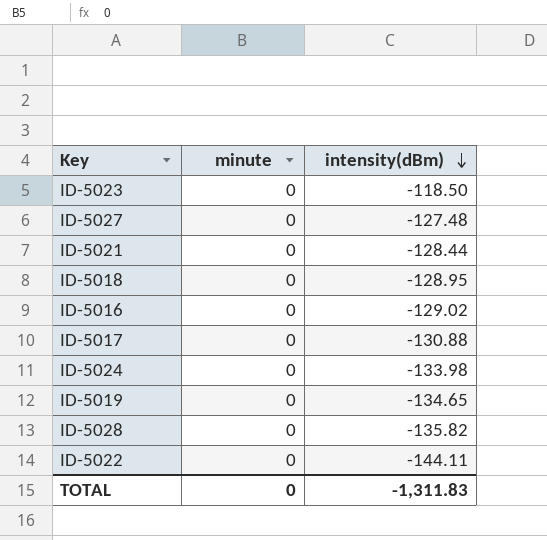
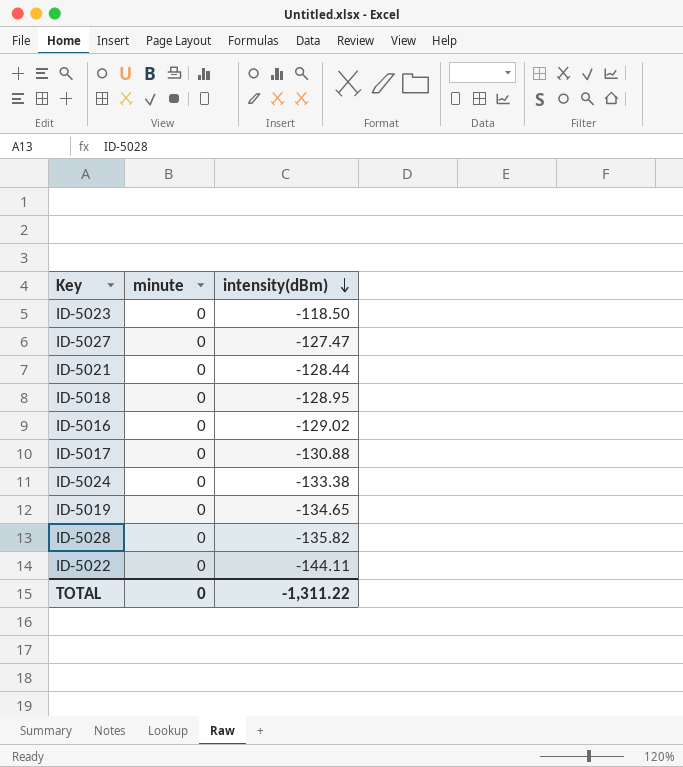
ID-5027 | intensity(dBm): -127.48 -> -127.47
ID-5024 | intensity(dBm): -133.98 -> -133.38
TOTAL | intensity(dBm): -1,311.83 -> -1,311.22

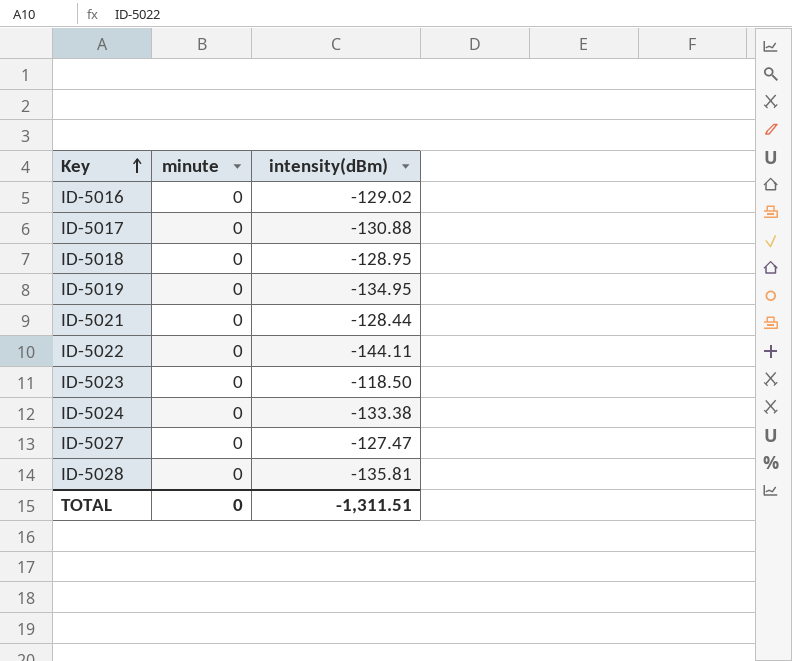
row order: intensity(dBm) descending -> Key ascending
ID-5019 | intensity(dBm): -134.65 -> -134.95
ID-5028 | intensity(dBm): -135.82 -> -135.81
TOTAL | intensity(dBm): -1,311.22 -> -1,311.51

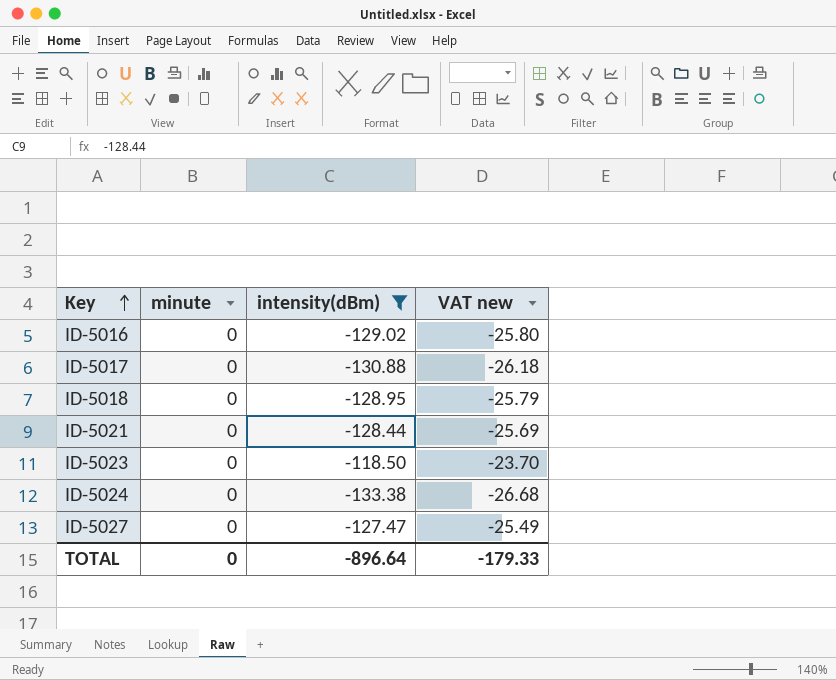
filter: none -> intensity(dBm) >= -133.38
column VAT new | formula: none -> [intensity(dBm)] * 0.2
TOTAL | intensity(dBm): -1,311.51 -> -896.64

